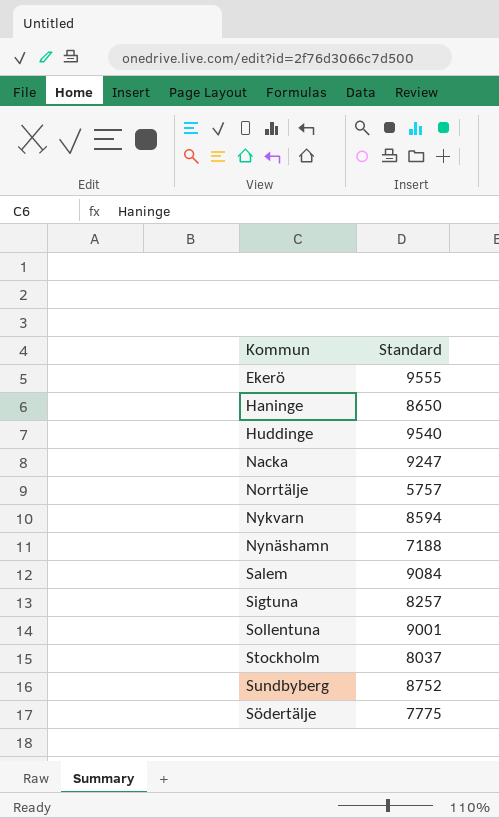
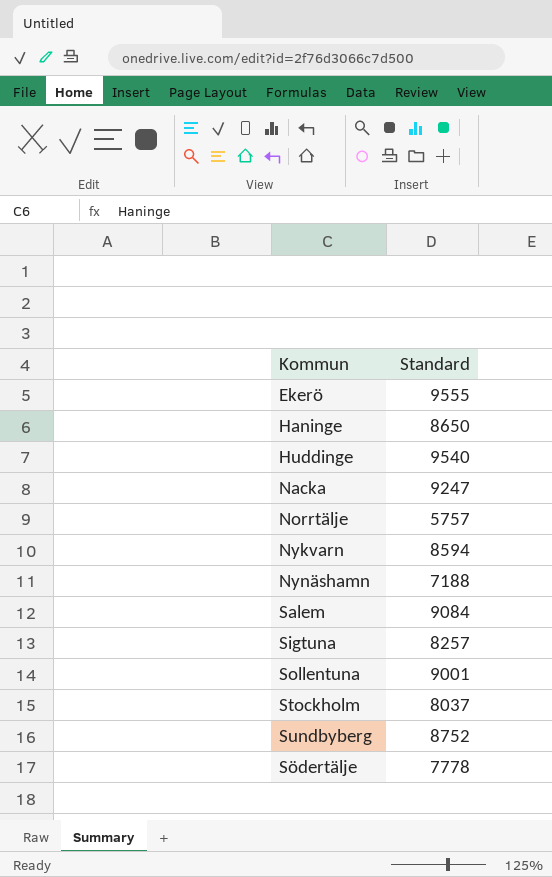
Södertälje | Standard: 7775 -> 7778

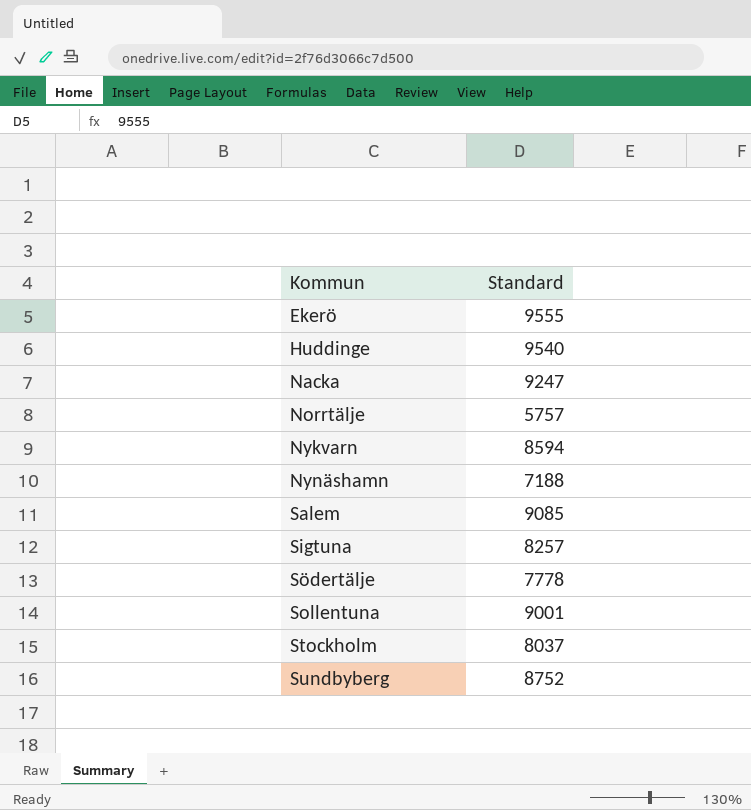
row order: none -> Kommun ascending
row Haninge: 8650 -> none
Salem | Standard: 9084 -> 9085

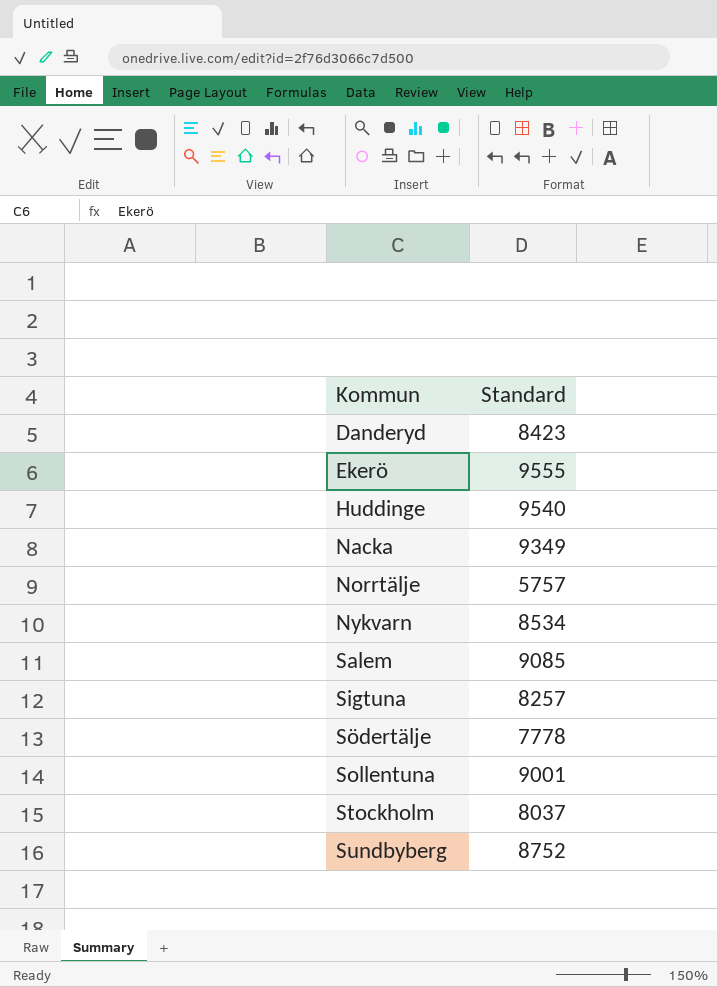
row Nynäshamn: 7188 -> none
row Danderyd: none -> 8423
Nacka | Standard: 9247 -> 9349
Nykvarn | Standard: 8594 -> 8534

